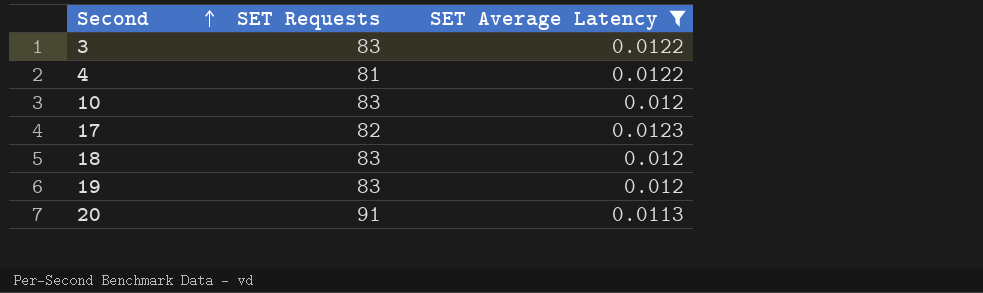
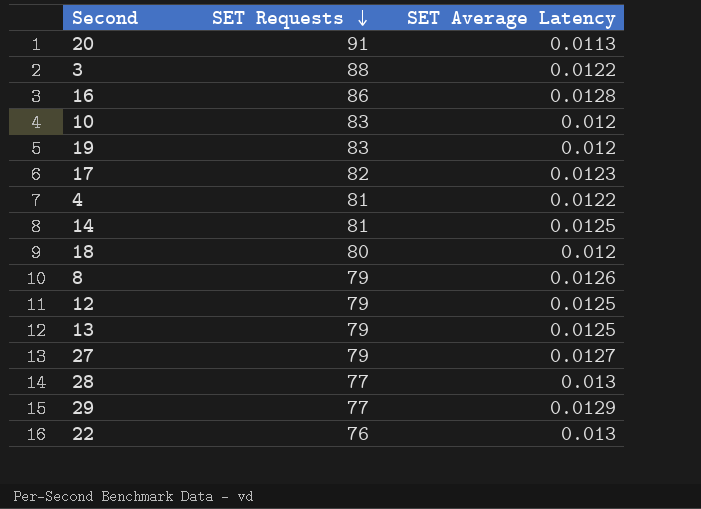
filter: SET Average Latency <= 0.0123 -> none
row order: Second ascending -> SET Requests descending
3 | SET Requests: 83 -> 88
18 | SET Requests: 83 -> 80

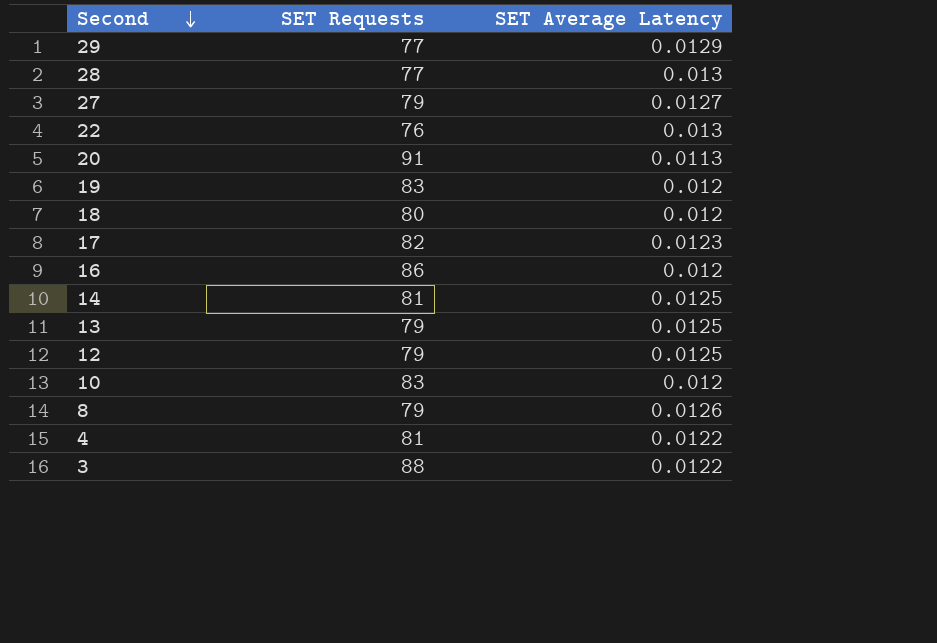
row order: SET Requests descending -> Second descending
16 | SET Average Latency: 0.0128 -> 0.012

